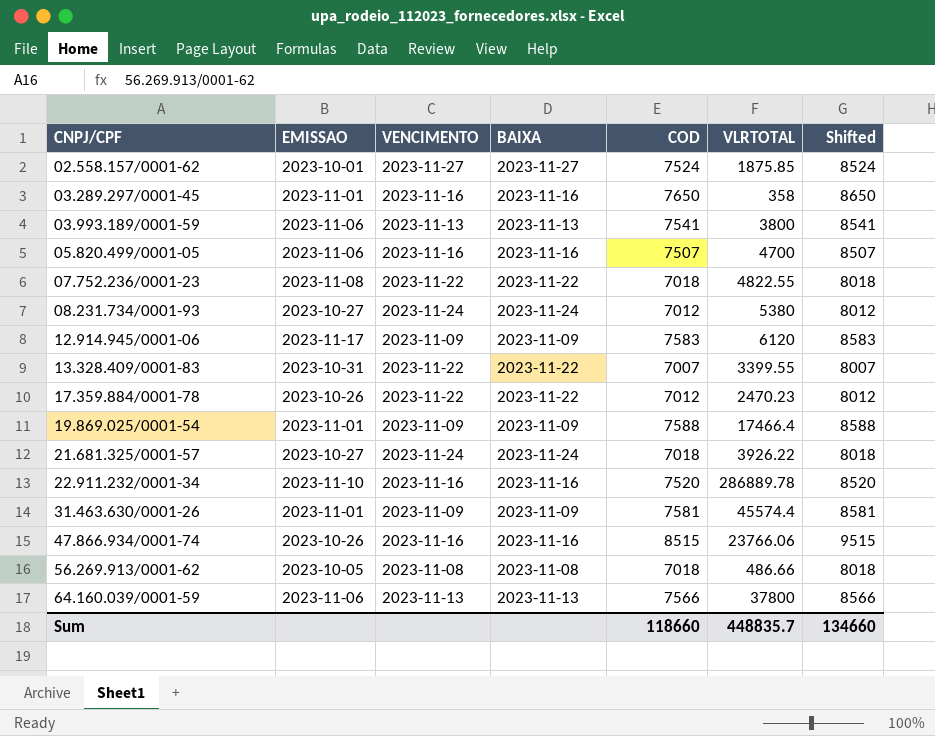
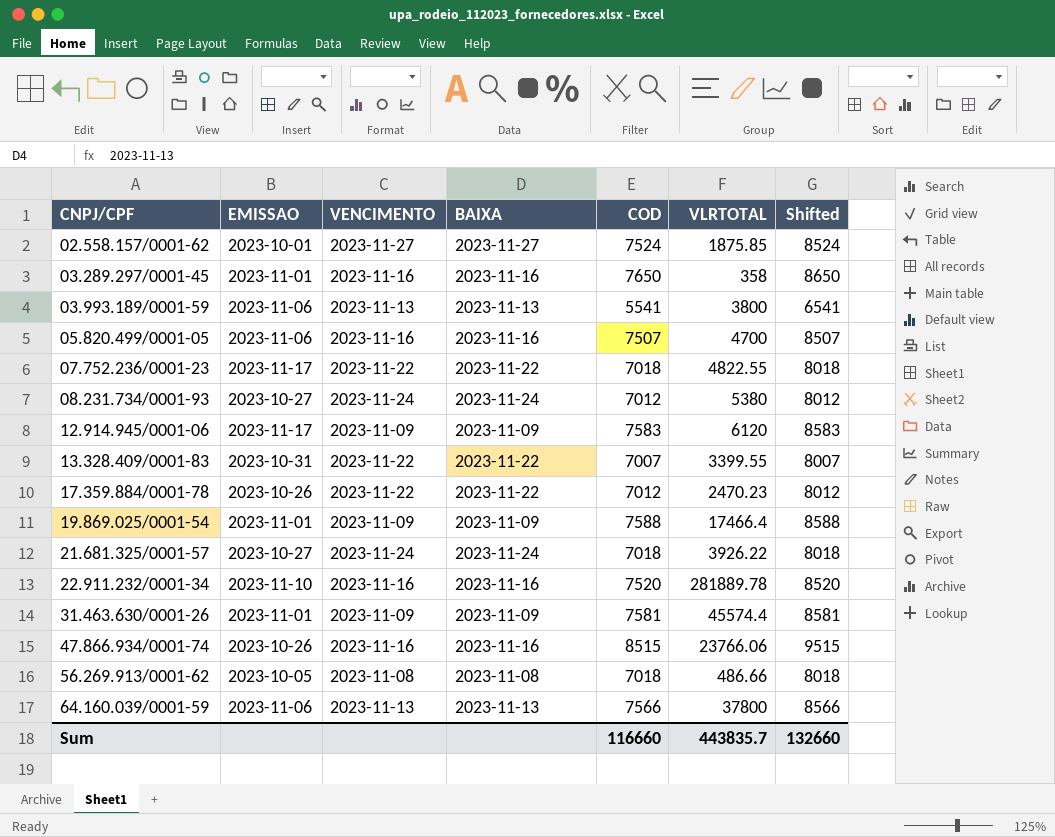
03.993.189/0001-59 | COD: 7541 -> 5541
03.993.189/0001-59 | Shifted: 8541 -> 6541
07.752.236/0001-23 | EMISSAO: 2023-11-08 -> 2023-11-17
22.911.232/0001-34 | VLRTOTAL: 286889.78 -> 281889.78
Sum | COD: 118660 -> 116660
Sum | VLRTOTAL: 448835.7 -> 443835.7
Sum | Shifted: 134660 -> 132660

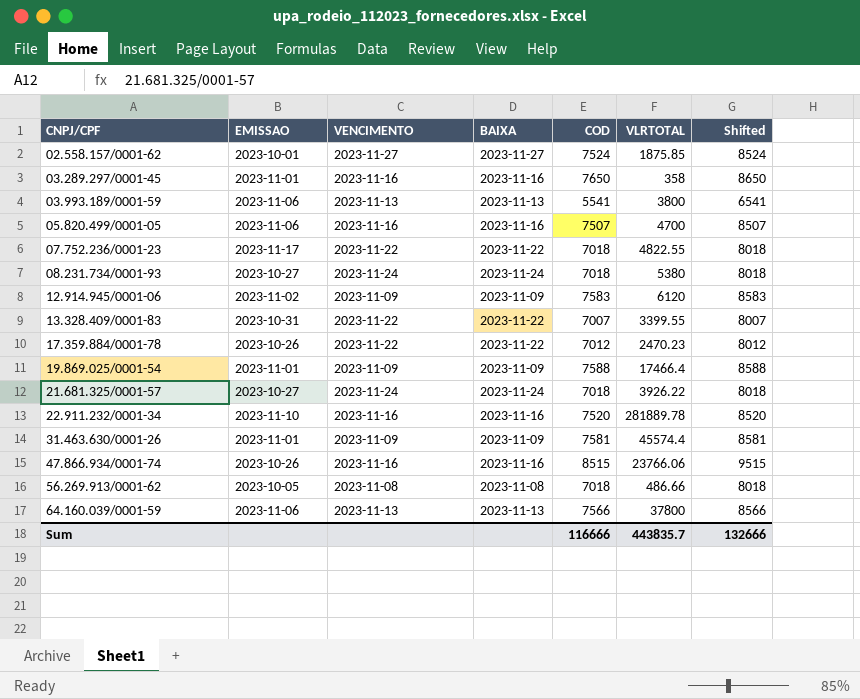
08.231.734/0001-93 | COD: 7012 -> 7018
08.231.734/0001-93 | Shifted: 8012 -> 8018
12.914.945/0001-06 | EMISSAO: 2023-11-17 -> 2023-11-02
Sum | COD: 116660 -> 116666
Sum | Shifted: 132660 -> 132666

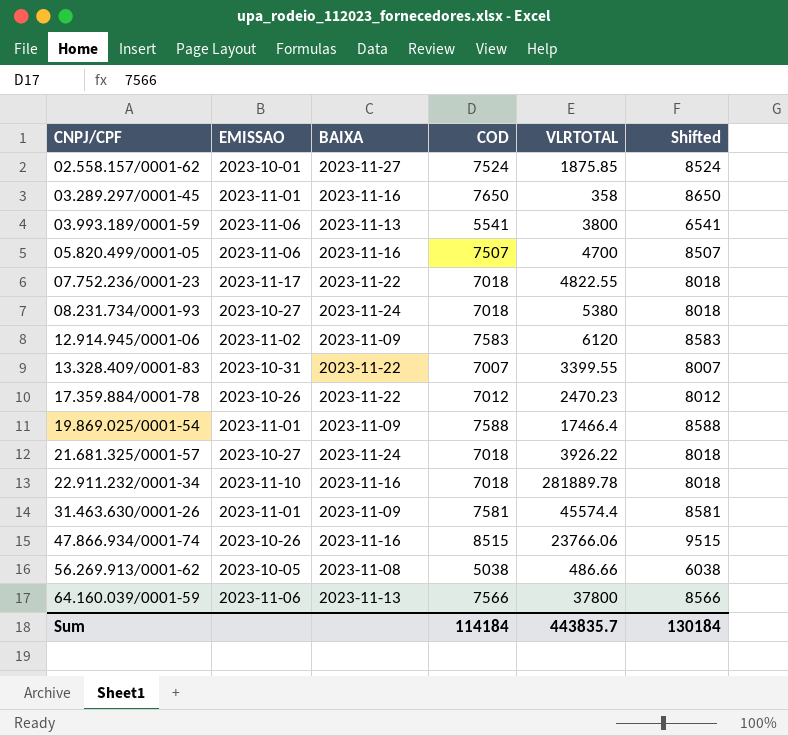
column VENCIMENTO | position: 3 -> none
22.911.232/0001-34 | COD: 7520 -> 7018
22.911.232/0001-34 | Shifted: 8520 -> 8018
56.269.913/0001-62 | COD: 7018 -> 5038
56.269.913/0001-62 | Shifted: 8018 -> 6038
Sum | COD: 116666 -> 114184
Sum | Shifted: 132666 -> 130184

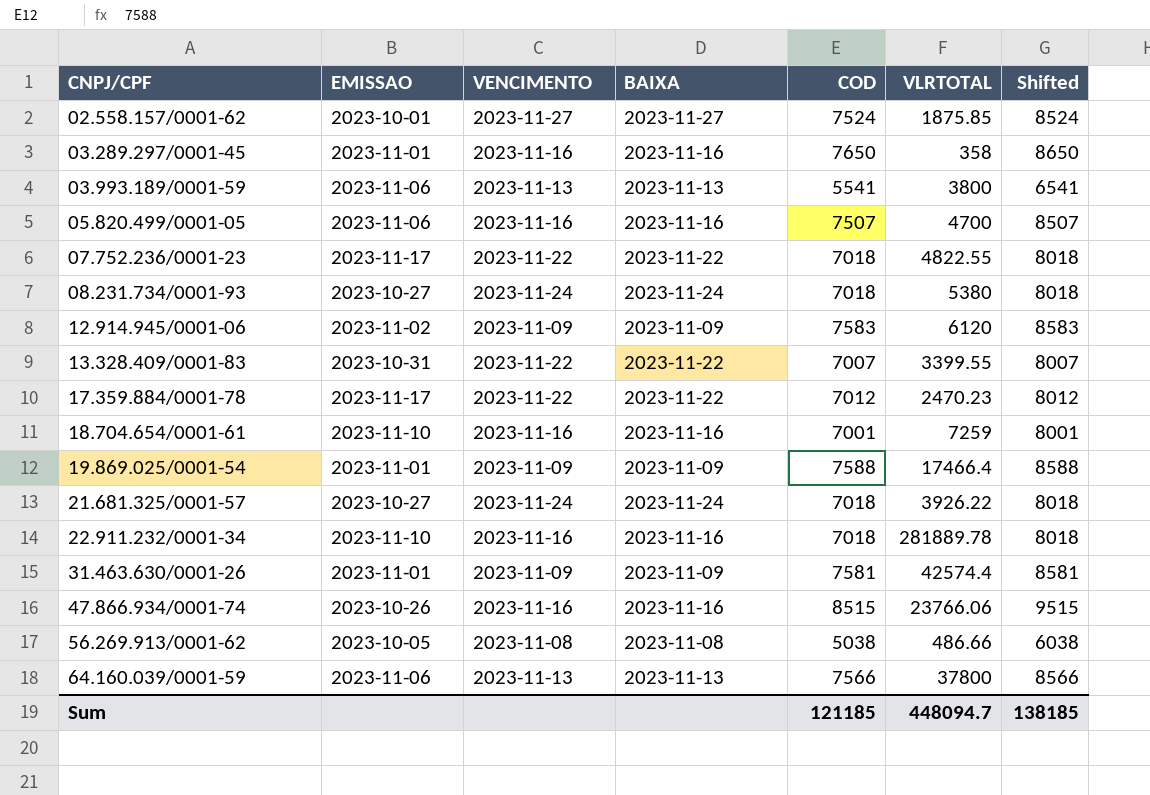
column VENCIMENTO | position: none -> 3
17.359.884/0001-78 | EMISSAO: 2023-10-26 -> 2023-11-17
row 18.704.654/0001-61: none -> 2023-11-10 | 2023-11-16 | 2023-11-16 | 7001 | 7259 | 8001
31.463.630/0001-26 | VLRTOTAL: 45574.4 -> 42574.4
Sum | COD: 114184 -> 121185
Sum | VLRTOTAL: 443835.7 -> 448094.7
Sum | Shifted: 130184 -> 138185

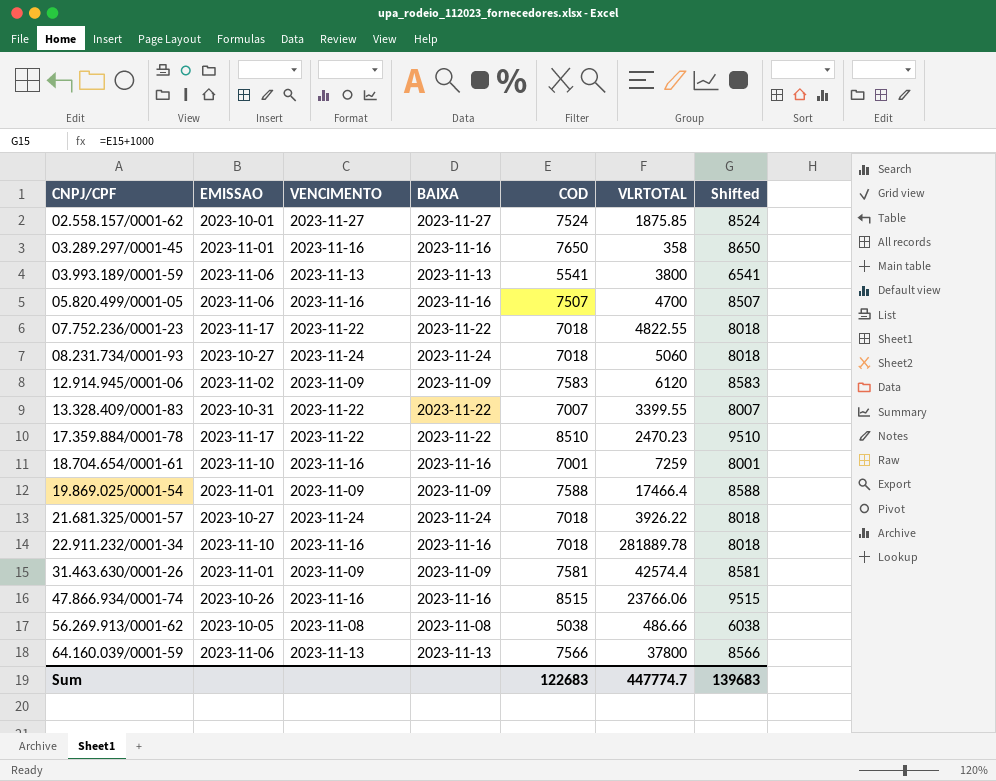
08.231.734/0001-93 | VLRTOTAL: 5380 -> 5060
17.359.884/0001-78 | COD: 7012 -> 8510
17.359.884/0001-78 | Shifted: 8012 -> 9510
Sum | COD: 121185 -> 122683
Sum | VLRTOTAL: 448094.7 -> 447774.7
Sum | Shifted: 138185 -> 139683

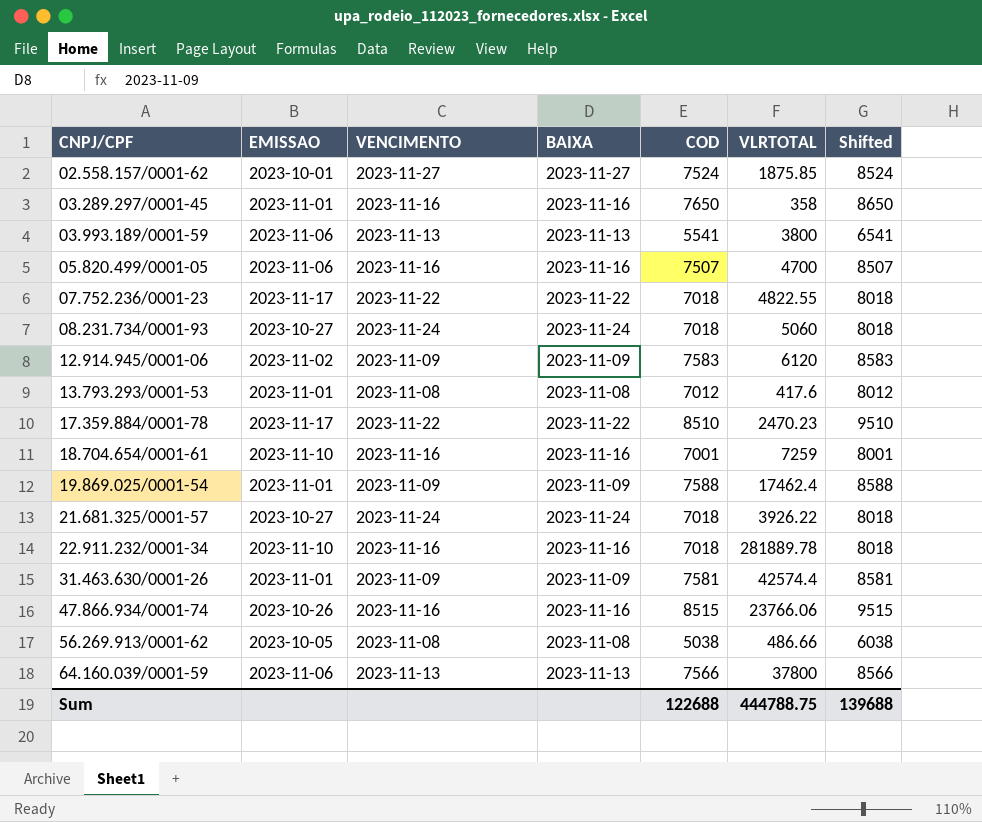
row 13.328.409/0001-83: 2023-10-31 | 2023-11-22 | 2023-11-22 | 7007 | 3399.55 | 8007 -> none
row 13.793.293/0001-53: none -> 2023-11-01 | 2023-11-08 | 2023-11-08 | 7012 | 417.6 | 8012
19.869.025/0001-54 | VLRTOTAL: 17466.4 -> 17462.4
Sum | COD: 122683 -> 122688
Sum | VLRTOTAL: 447774.7 -> 444788.75
Sum | Shifted: 139683 -> 139688

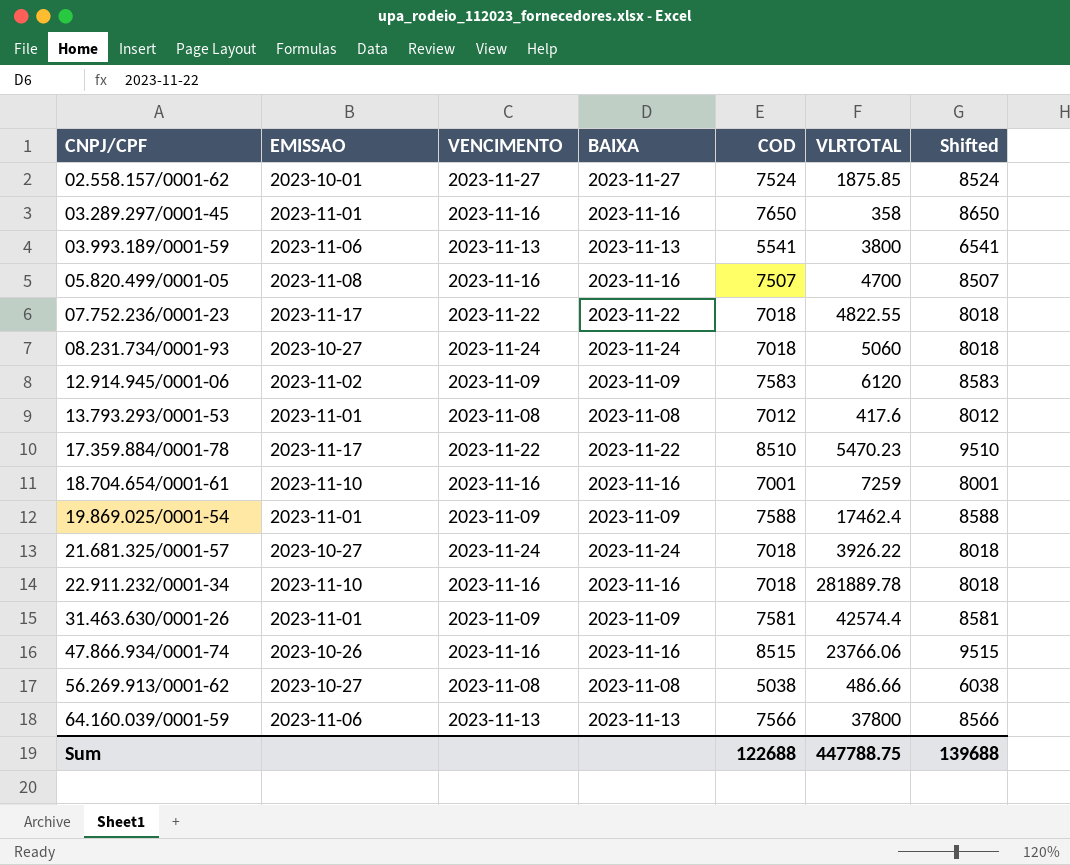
05.820.499/0001-05 | EMISSAO: 2023-11-06 -> 2023-11-08
17.359.884/0001-78 | VLRTOTAL: 2470.23 -> 5470.23
56.269.913/0001-62 | EMISSAO: 2023-10-05 -> 2023-10-27
Sum | VLRTOTAL: 444788.75 -> 447788.75

